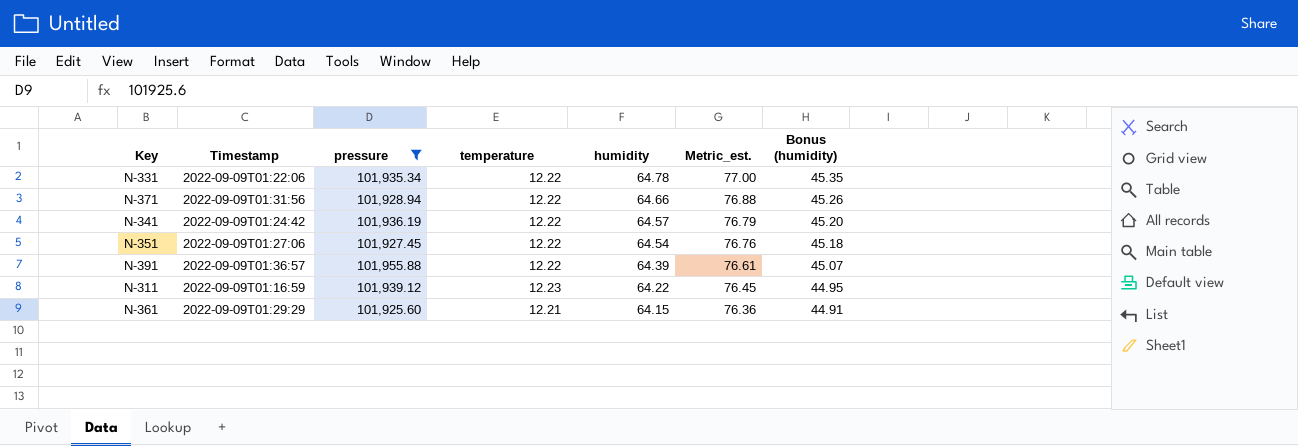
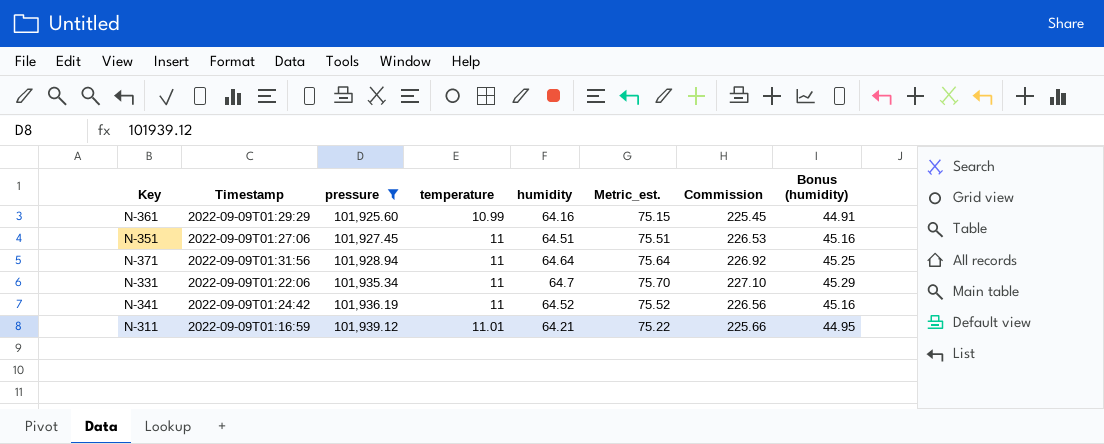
row order: humidity descending -> pressure ascending
column Commission | formula: none -> [Metric_est.] * 3
row N-391: 2022-09-09T01:36:57 | 101,955.88 | 12.22 | 64.39 | 76.61 | 45.07 -> none
N-361 | temperature: 12.21 -> 10.99
N-361 | humidity: 64.15 -> 64.16
N-361 | Metric_est.: 76.36 -> 75.15
N-351 | temperature: 12.22 -> 11
N-351 | humidity: 64.54 -> 64.51
N-351 | Metric_est.: 76.76 -> 75.51
N-351 | Bonus (humidity): 45.18 -> 45.16
N-371 | temperature: 12.22 -> 11
N-371 | humidity: 64.66 -> 64.64
N-371 | Metric_est.: 76.88 -> 75.64
N-371 | Bonus (humidity): 45.26 -> 45.25
N-331 | temperature: 12.22 -> 11
N-331 | humidity: 64.78 -> 64.7
N-331 | Metric_est.: 77.00 -> 75.70
N-331 | Bonus (humidity): 45.35 -> 45.29
N-341 | temperature: 12.22 -> 11
N-341 | humidity: 64.57 -> 64.52
N-341 | Metric_est.: 76.79 -> 75.52
N-341 | Bonus (humidity): 45.20 -> 45.16
N-311 | temperature: 12.23 -> 11.01
N-311 | humidity: 64.22 -> 64.21
N-311 | Metric_est.: 76.45 -> 75.22

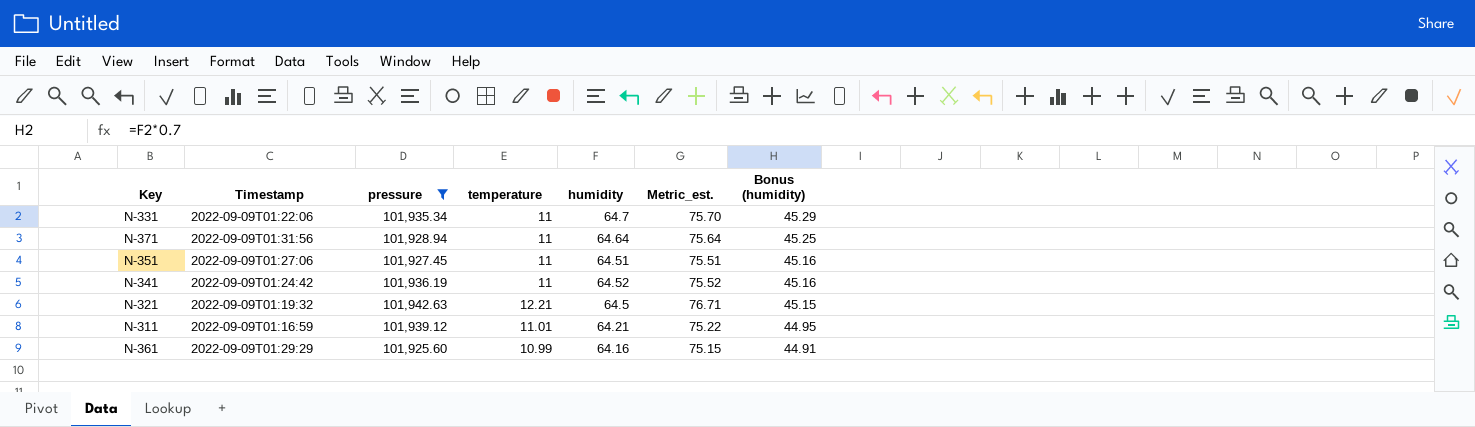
row order: pressure ascending -> Bonus (humidity) descending
column Commission | formula: [Metric_est.] * 3 -> none
row N-321: none -> 2022-09-09T01:19:32 | 101,942.63 | 12.21 | 64.5 | 76.71 | 45.15

